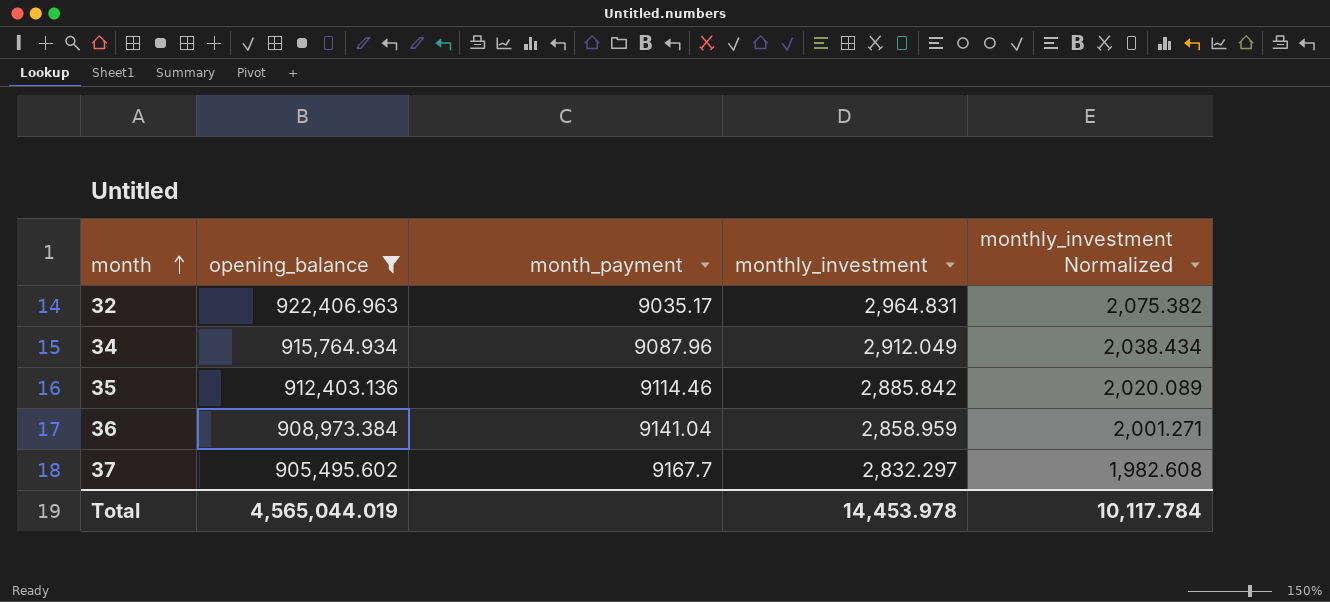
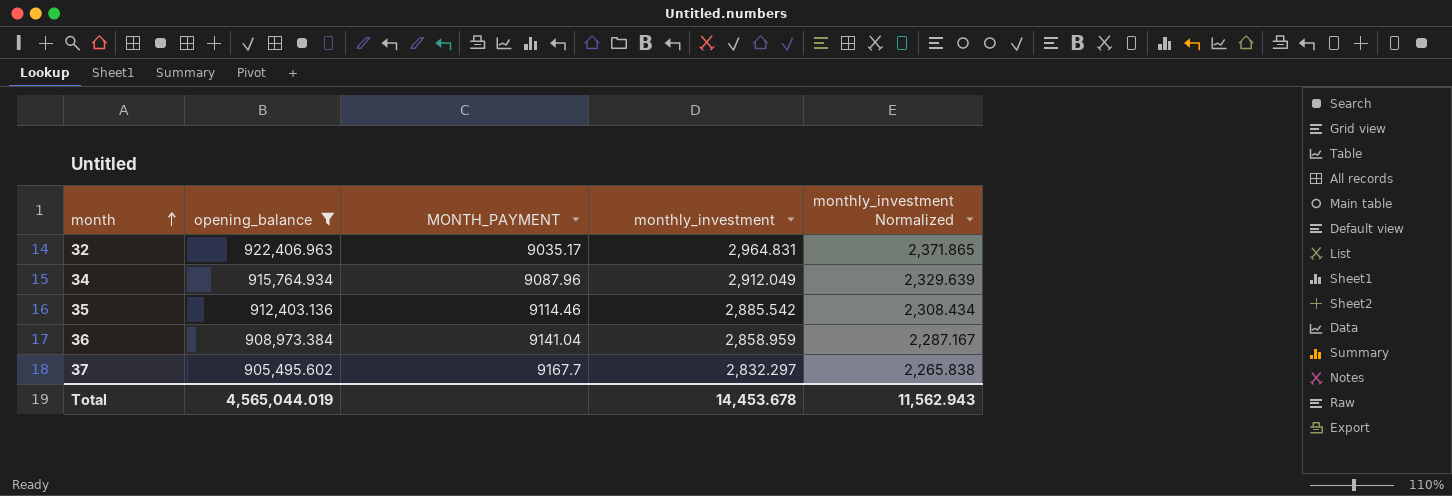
column name: month_payment -> MONTH_PAYMENT
column monthly_investment Normalized | formula: [monthly_investment] * 0.7 -> [monthly_investment] * 0.8
35 | monthly_investment: 2,885.842 -> 2,885.542
Total | monthly_investment: 14,453.978 -> 14,453.678
Total | monthly_investment Normalized: 10,117.784 -> 11,562.943

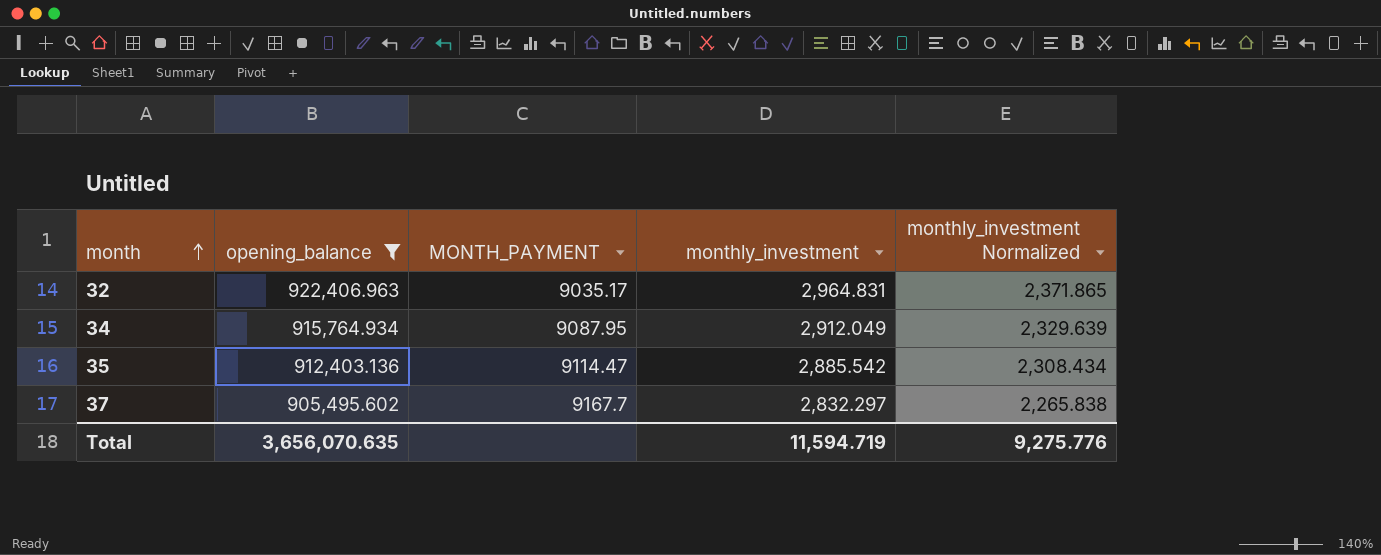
row 36: 908,973.384 | 9141.04 | 2,858.959 | 2,287.167 -> none
34 | MONTH_PAYMENT: 9087.96 -> 9087.95
35 | MONTH_PAYMENT: 9114.46 -> 9114.47
Total | opening_balance: 4,565,044.019 -> 3,656,070.635
Total | monthly_investment: 14,453.678 -> 11,594.719
Total | monthly_investment Normalized: 11,562.943 -> 9,275.776

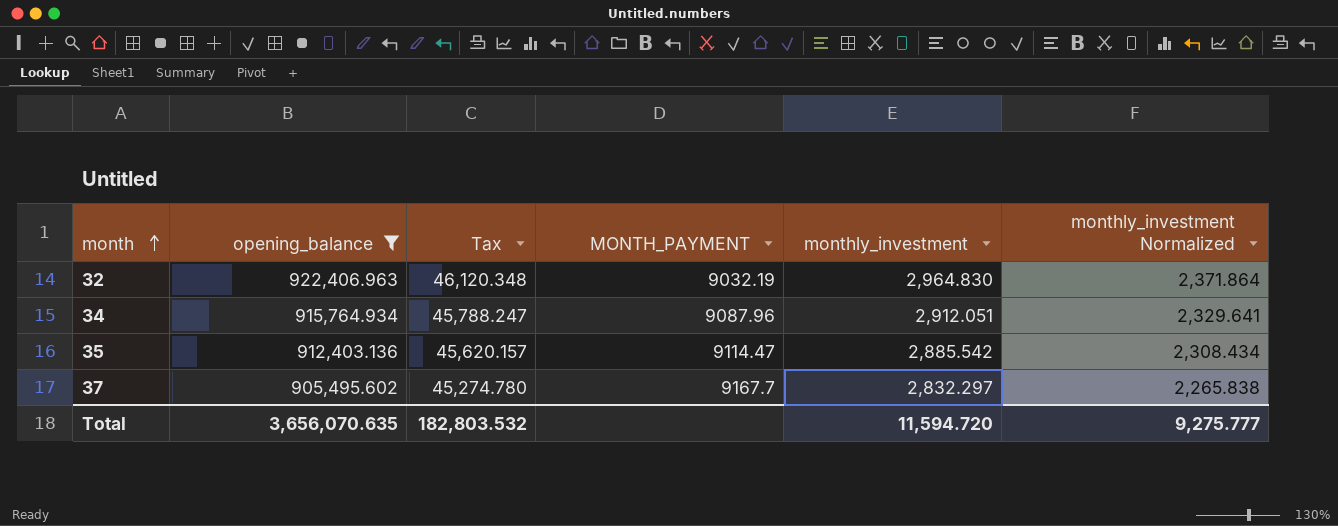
column Tax | formula: none -> [opening_balance] * 0.05
32 | MONTH_PAYMENT: 9035.17 -> 9032.19
32 | monthly_investment: 2,964.831 -> 2,964.830
32 | monthly_investment Normalized: 2,371.865 -> 2,371.864
34 | MONTH_PAYMENT: 9087.95 -> 9087.96
34 | monthly_investment: 2,912.049 -> 2,912.051
34 | monthly_investment Normalized: 2,329.639 -> 2,329.641
Total | monthly_investment: 11,594.719 -> 11,594.720
Total | monthly_investment Normalized: 9,275.776 -> 9,275.777

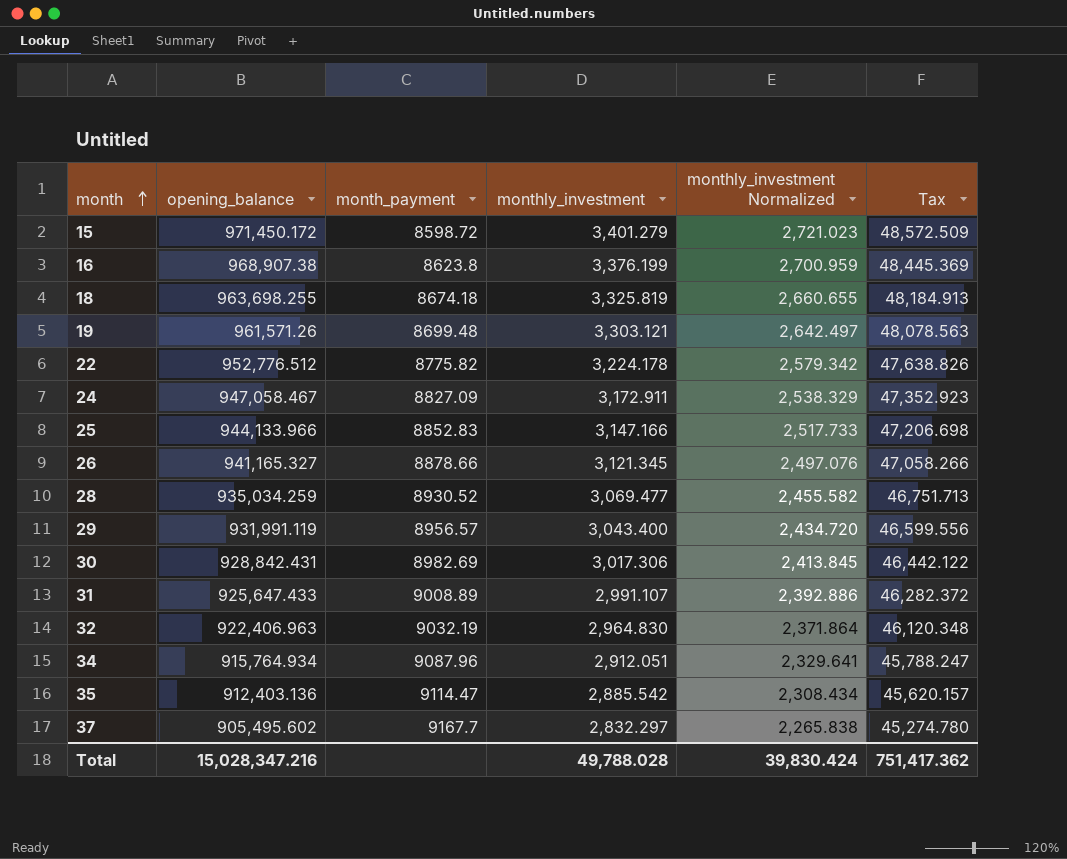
filter: opening_balance <= 922,406.963 -> none
column name: MONTH_PAYMENT -> month_payment
column Tax | position: 3 -> 6
Total | opening_balance: 3,656,070.635 -> 15,028,347.216
Total | monthly_investment: 11,594.720 -> 49,788.028
Total | monthly_investment Normalized: 9,275.777 -> 39,830.424
Total | Tax: 182,803.532 -> 751,417.362

